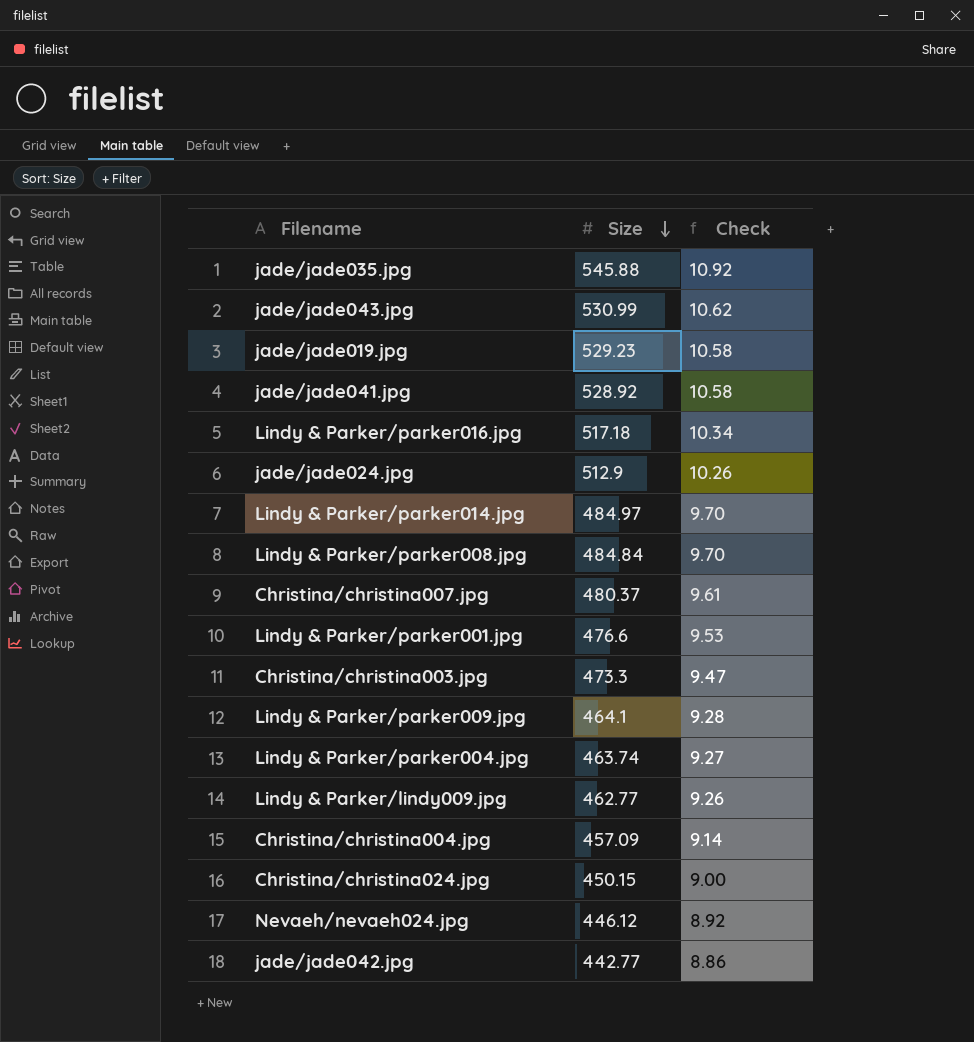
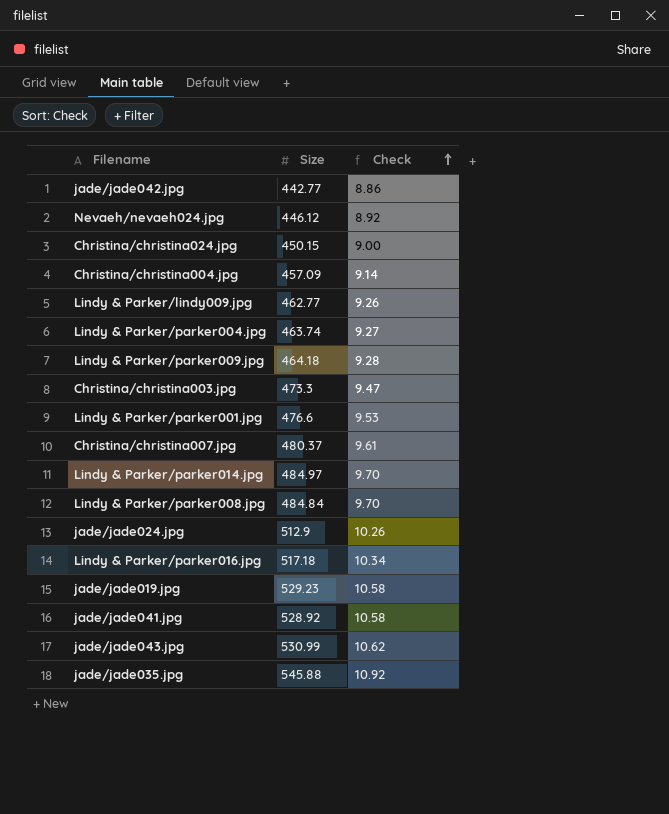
row order: Size descending -> Check ascending
Lindy & Parker/parker009.jpg | Size: 464.1 -> 464.18

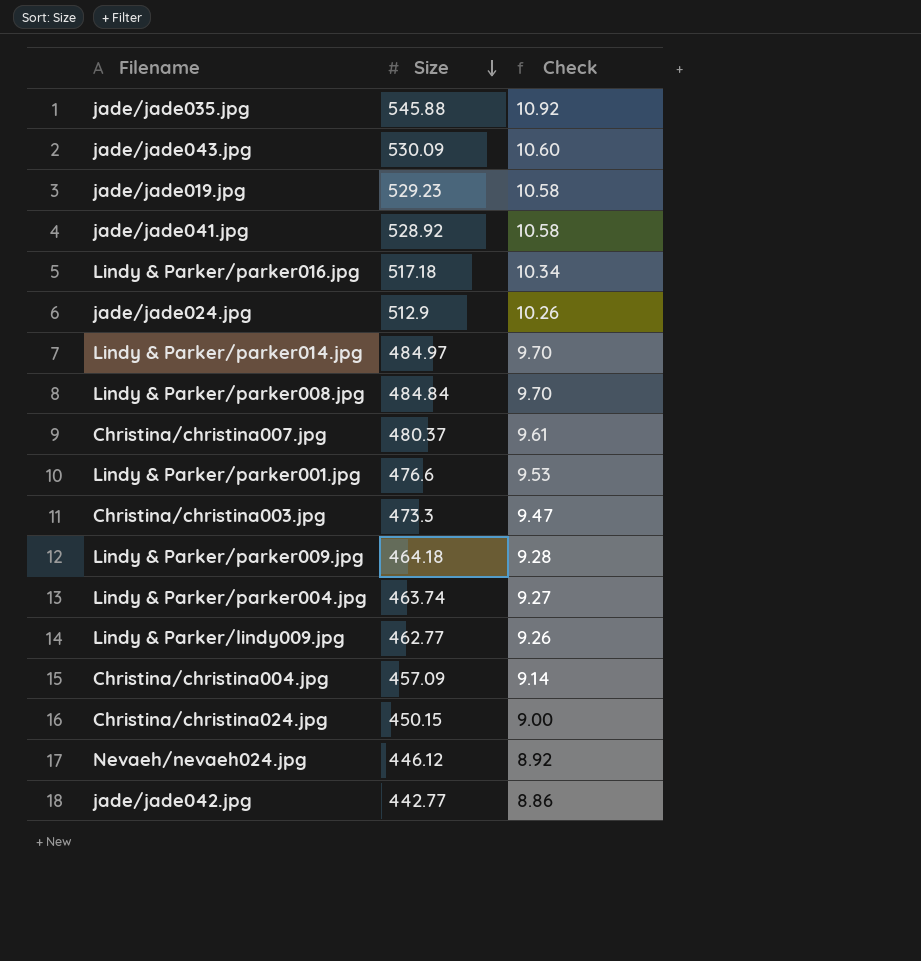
row order: Check ascending -> Size descending
jade/jade043.jpg | Size: 530.99 -> 530.09
jade/jade043.jpg | Check: 10.62 -> 10.60

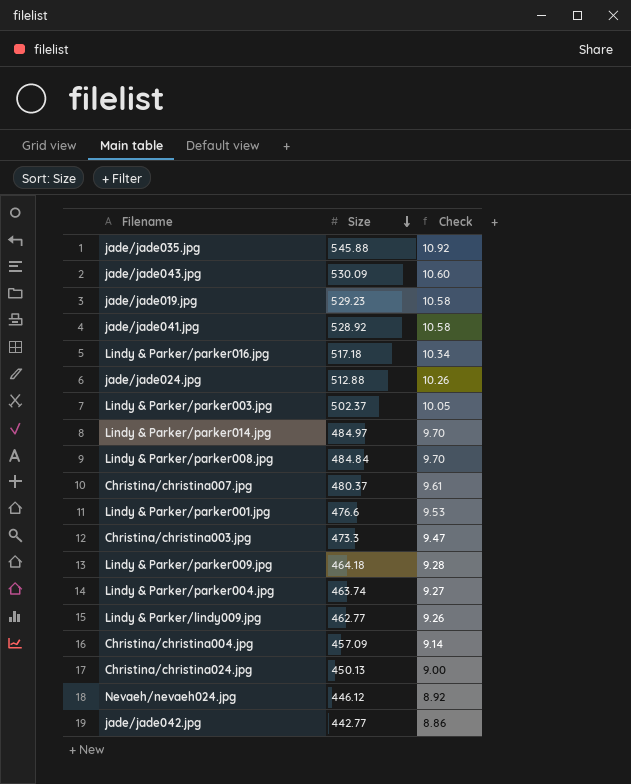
jade/jade024.jpg | Size: 512.9 -> 512.88
row Lindy & Parker/parker003.jpg: none -> 502.37 | 10.05
Christina/christina024.jpg | Size: 450.15 -> 450.13

